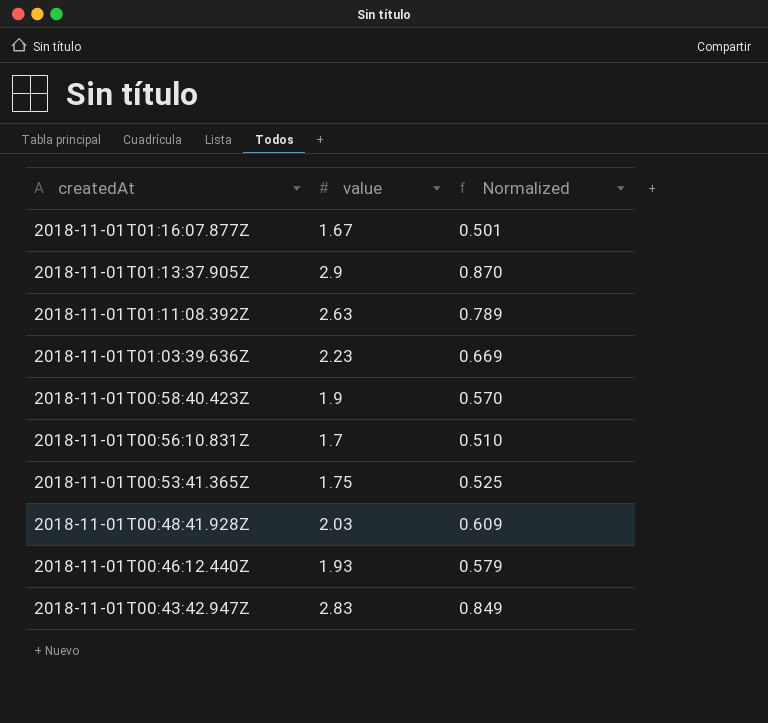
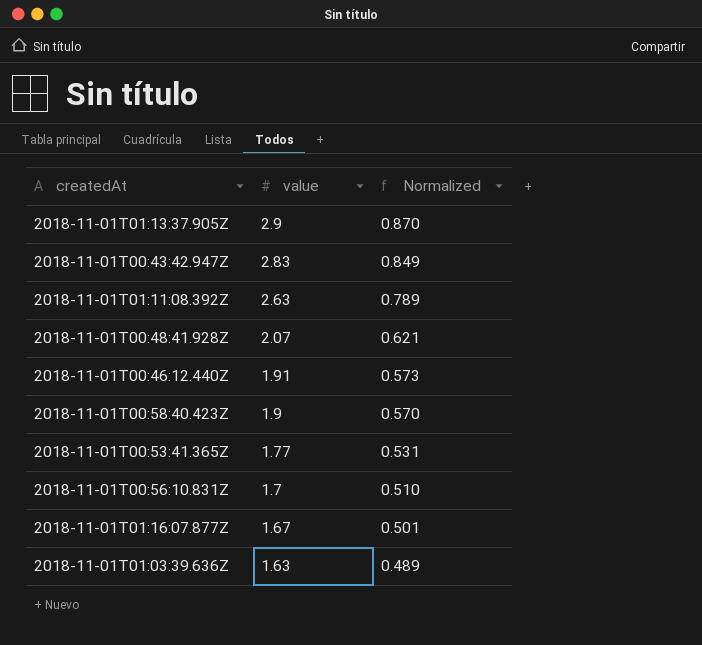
row order: createdAt descending -> value descending
2018-11-01T00:48:41.928Z | value: 2.03 -> 2.07
2018-11-01T00:48:41.928Z | Normalized: 0.609 -> 0.621
2018-11-01T00:46:12.440Z | value: 1.93 -> 1.91
2018-11-01T00:46:12.440Z | Normalized: 0.579 -> 0.573
2018-11-01T00:53:41.365Z | value: 1.75 -> 1.77
2018-11-01T00:53:41.365Z | Normalized: 0.525 -> 0.531
2018-11-01T01:03:39.636Z | value: 2.23 -> 1.63
2018-11-01T01:03:39.636Z | Normalized: 0.669 -> 0.489

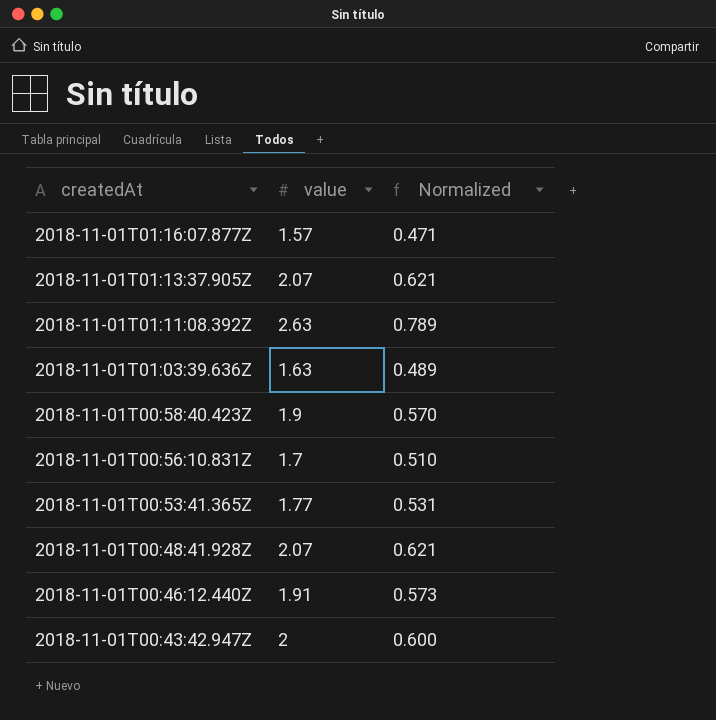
row order: value descending -> createdAt descending
2018-11-01T01:16:07.877Z | value: 1.67 -> 1.57
2018-11-01T01:16:07.877Z | Normalized: 0.501 -> 0.471
2018-11-01T01:13:37.905Z | value: 2.9 -> 2.07
2018-11-01T01:13:37.905Z | Normalized: 0.870 -> 0.621
2018-11-01T00:43:42.947Z | value: 2.83 -> 2
2018-11-01T00:43:42.947Z | Normalized: 0.849 -> 0.600

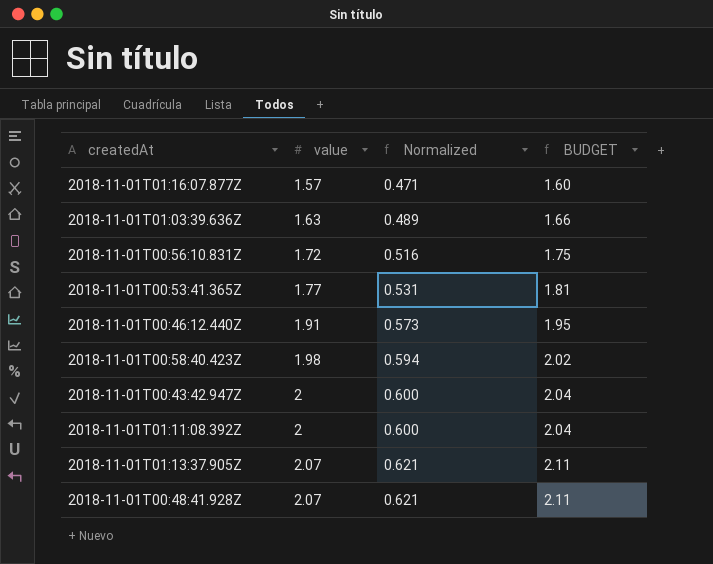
row order: createdAt descending -> value ascending
column BUDGET | formula: none -> [value] * 1.02
2018-11-01T00:56:10.831Z | value: 1.7 -> 1.72
2018-11-01T00:56:10.831Z | Normalized: 0.510 -> 0.516
2018-11-01T00:58:40.423Z | value: 1.9 -> 1.98
2018-11-01T00:58:40.423Z | Normalized: 0.570 -> 0.594
2018-11-01T01:11:08.392Z | value: 2.63 -> 2
2018-11-01T01:11:08.392Z | Normalized: 0.789 -> 0.600

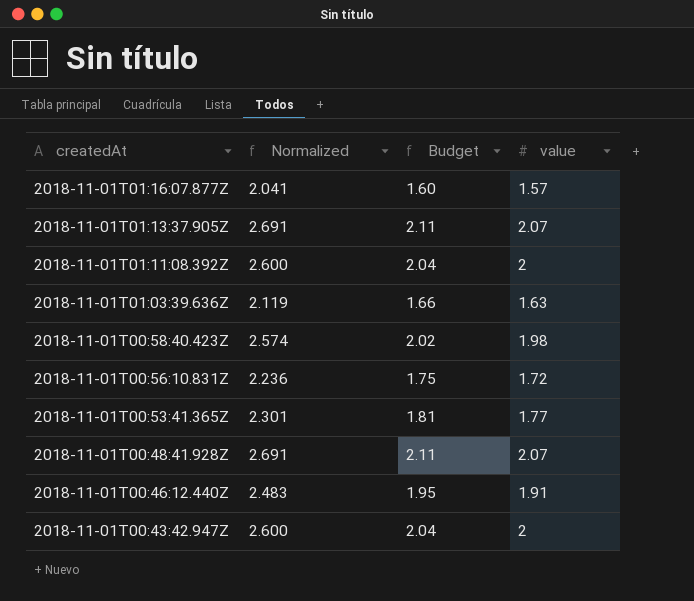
row order: value ascending -> createdAt descending
column Normalized | formula: [value] * 0.3 -> [value] * 1.3
column name: BUDGET -> Budget
column value | position: 2 -> 4

